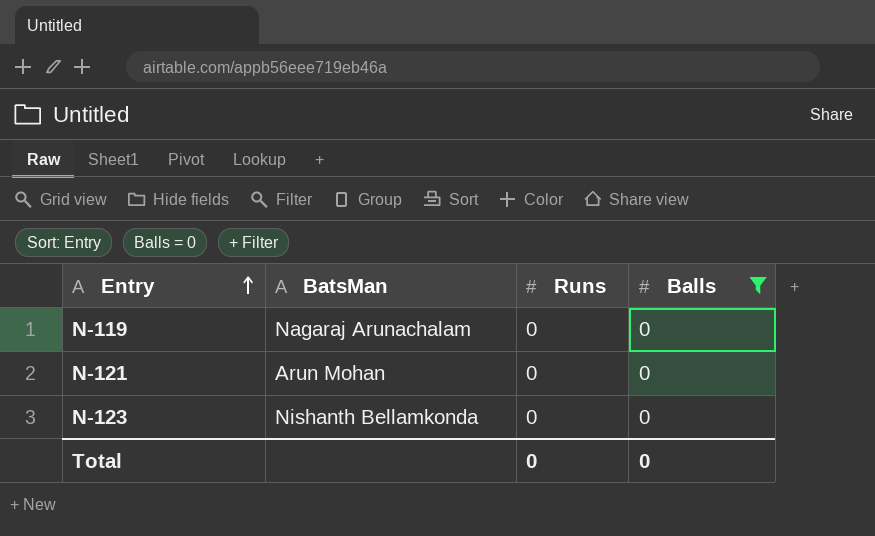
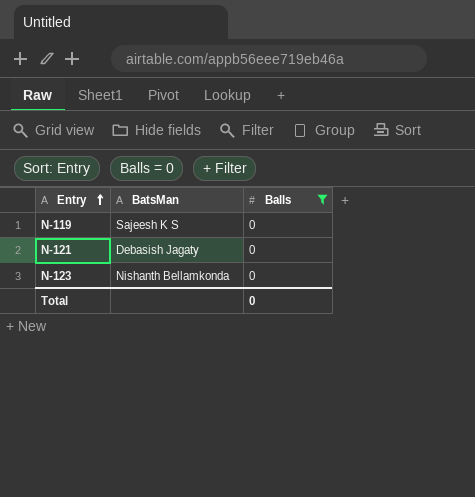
column Runs | position: 3 -> none
N-119 | BatsMan: Nagaraj Arunachalam -> Sajeesh K S
N-121 | BatsMan: Arun Mohan -> Debasish Jagaty

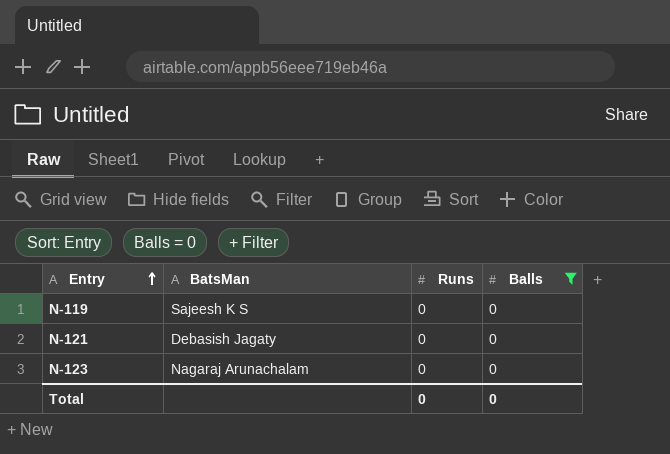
column Runs | position: none -> 3
N-123 | BatsMan: Nishanth Bellamkonda -> Nagaraj Arunachalam

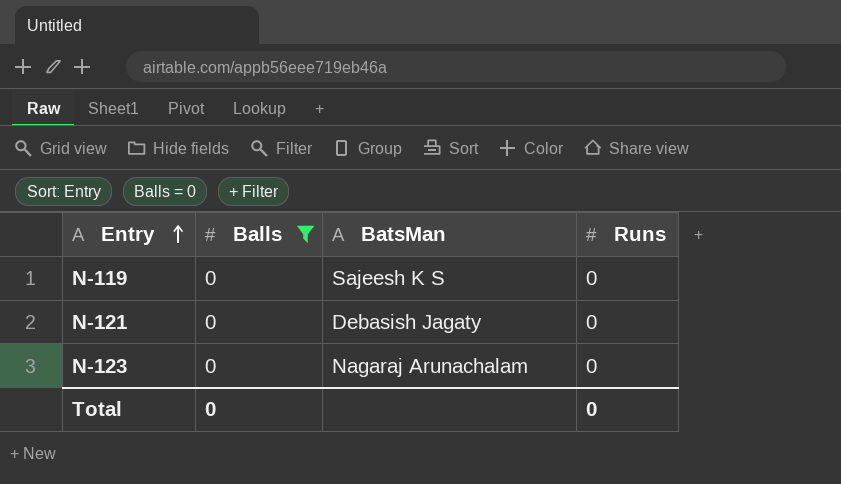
column Balls | position: 4 -> 2

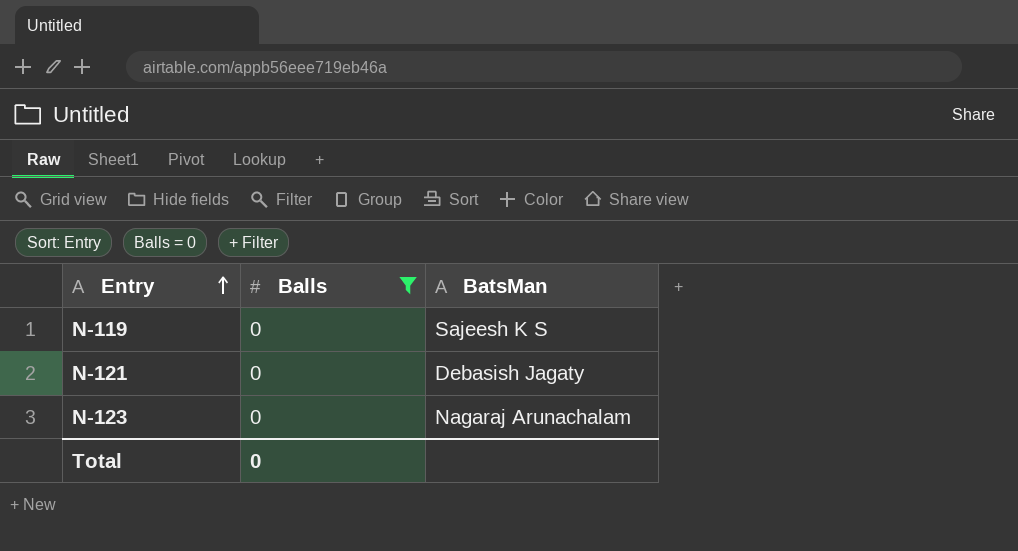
column Runs | position: 4 -> none

